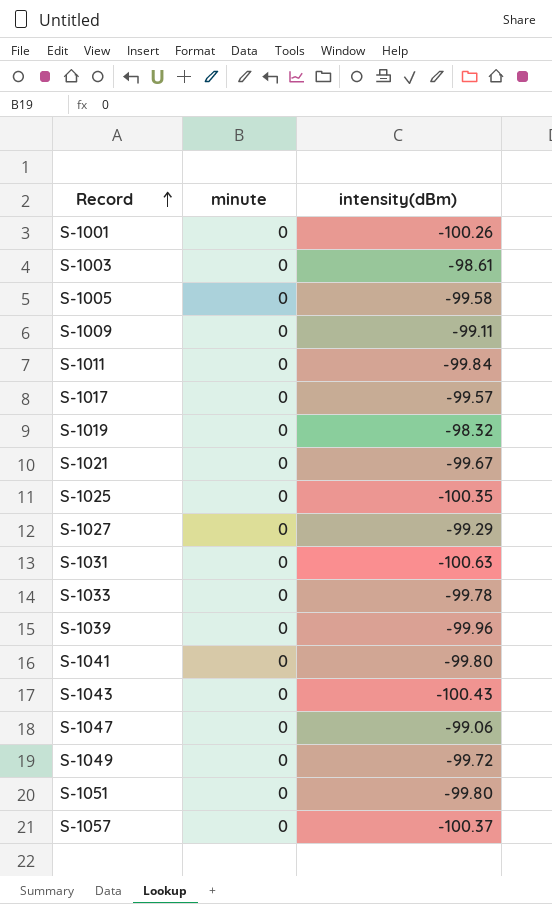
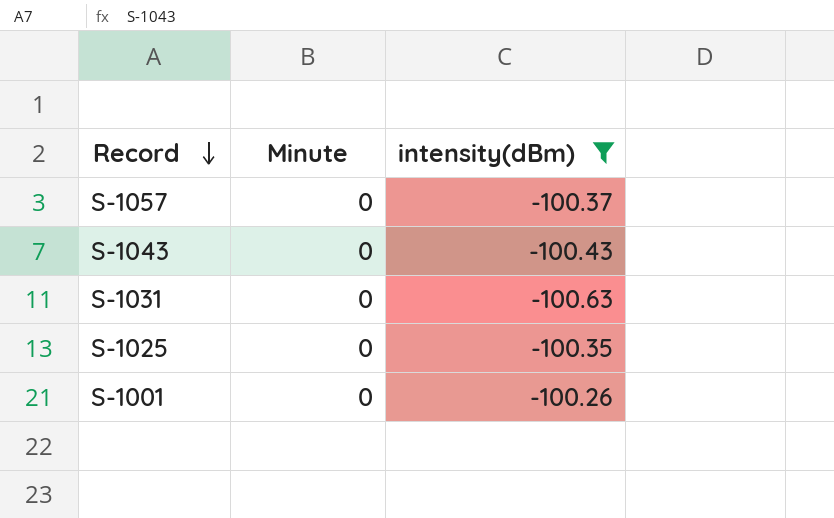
filter: none -> intensity(dBm) <= -100.26
row order: Record ascending -> Record descending
column name: minute -> Minute

